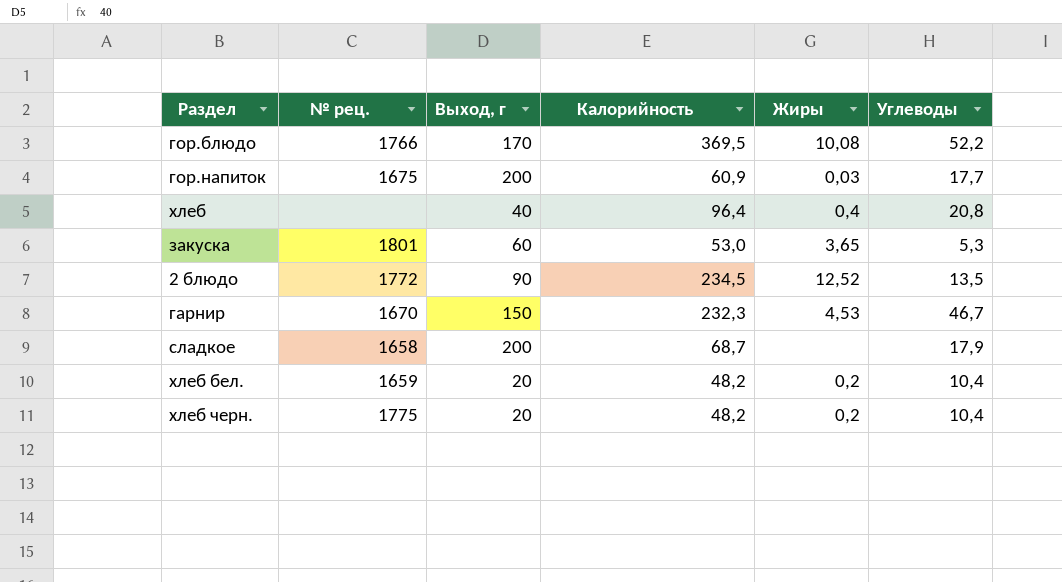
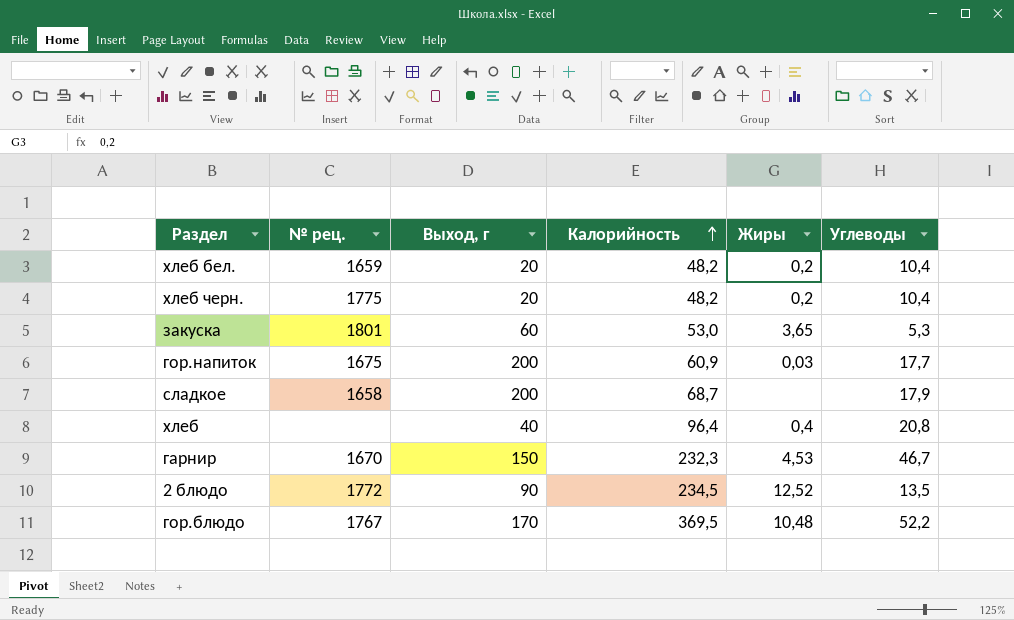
row order: none -> Калорийность ascending
гор.блюдо | № рец.: 1766 -> 1767
гор.блюдо | Жиры: 10,08 -> 10,48

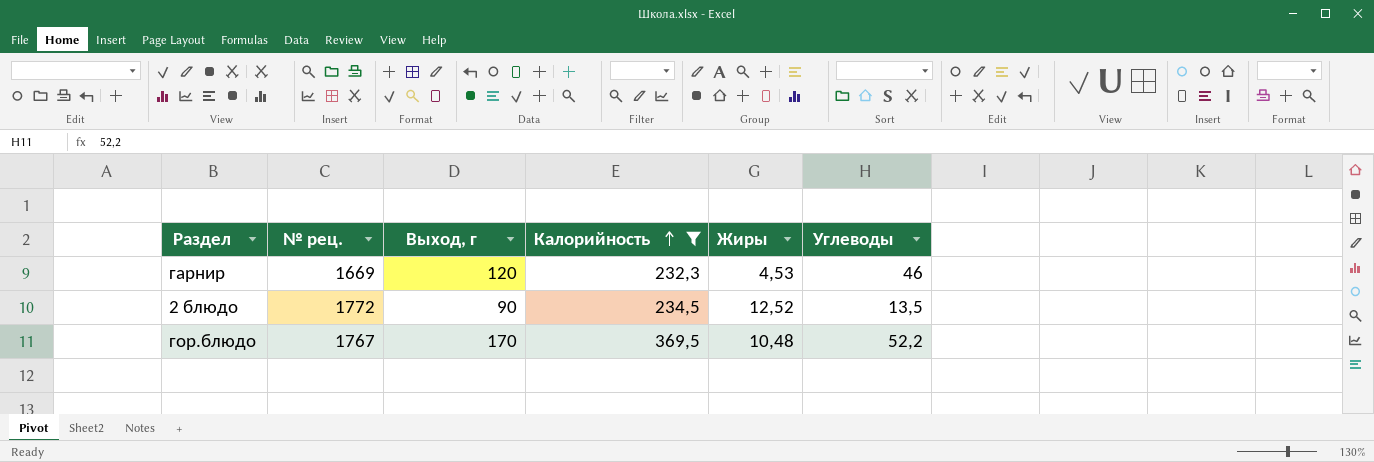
filter: none -> Калорийность >= 232,3
гарнир | № рец.: 1670 -> 1669
гарнир | Выход, г: 150 -> 120
гарнир | Углеводы: 46,7 -> 46

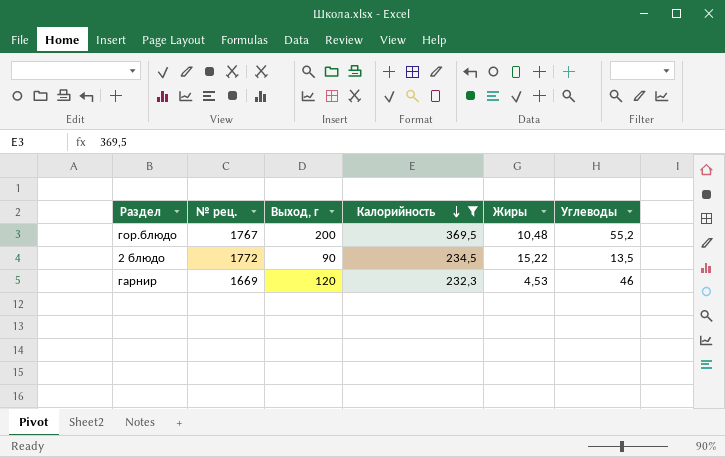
row order: Калорийность ascending -> Калорийность descending
гор.блюдо | Выход, г: 170 -> 200
гор.блюдо | Углеводы: 52,2 -> 55,2
2 блюдо | Жиры: 12,52 -> 15,22

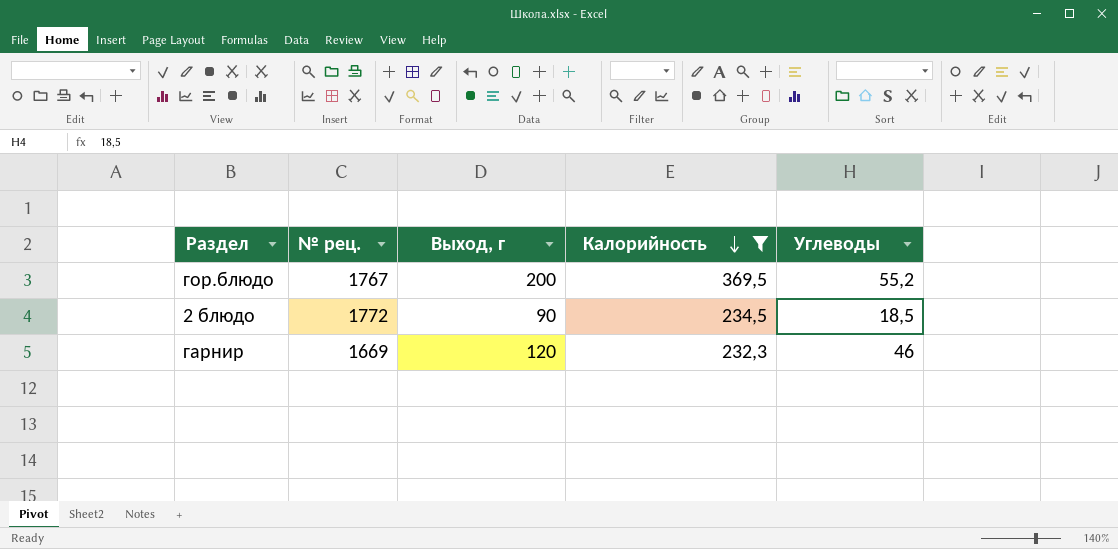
column Жиры | position: 5 -> none
2 блюдо | Углеводы: 13,5 -> 18,5

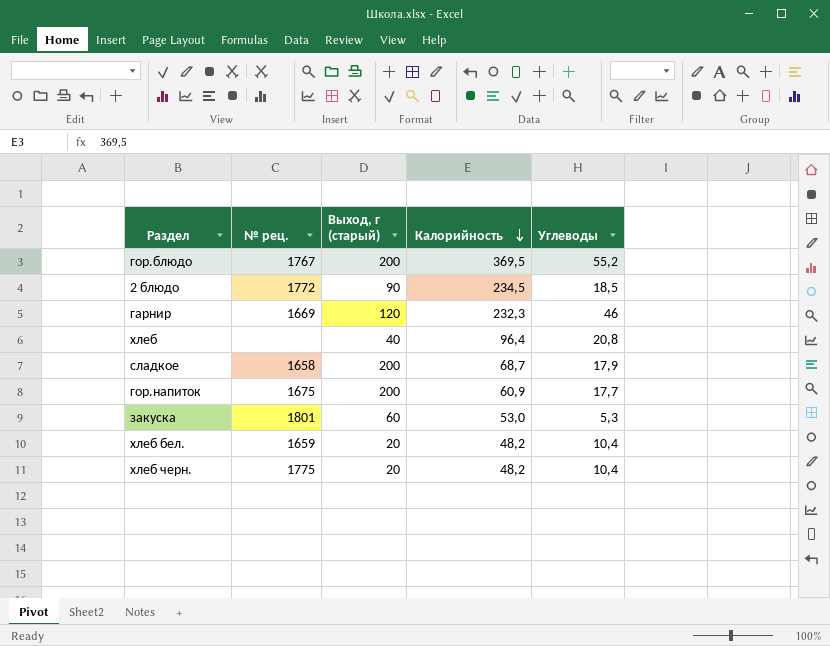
filter: Калорийность >= 232,3 -> none
column name: Выход, г -> Выход, г (старый)

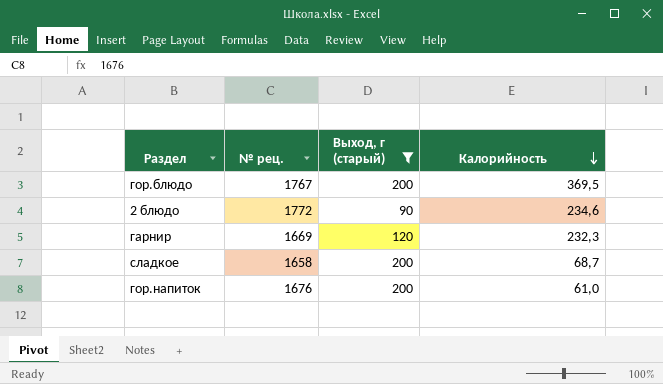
filter: none -> Выход, г (старый) >= 90
column Углеводы | position: 5 -> none
2 блюдо | Калорийность: 234,5 -> 234,6
гор.напиток | № рец.: 1675 -> 1676
гор.напиток | Калорийность: 60,9 -> 61,0

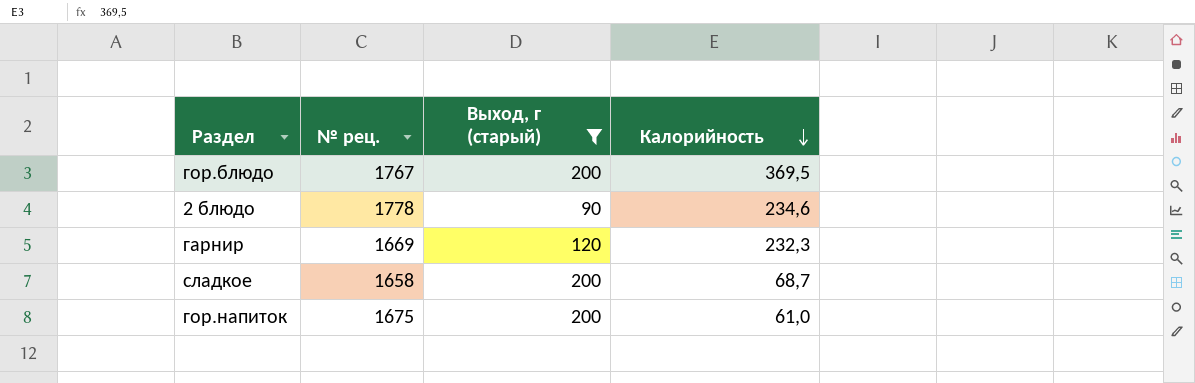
2 блюдо | № рец.: 1772 -> 1778
гор.напиток | № рец.: 1676 -> 1675

